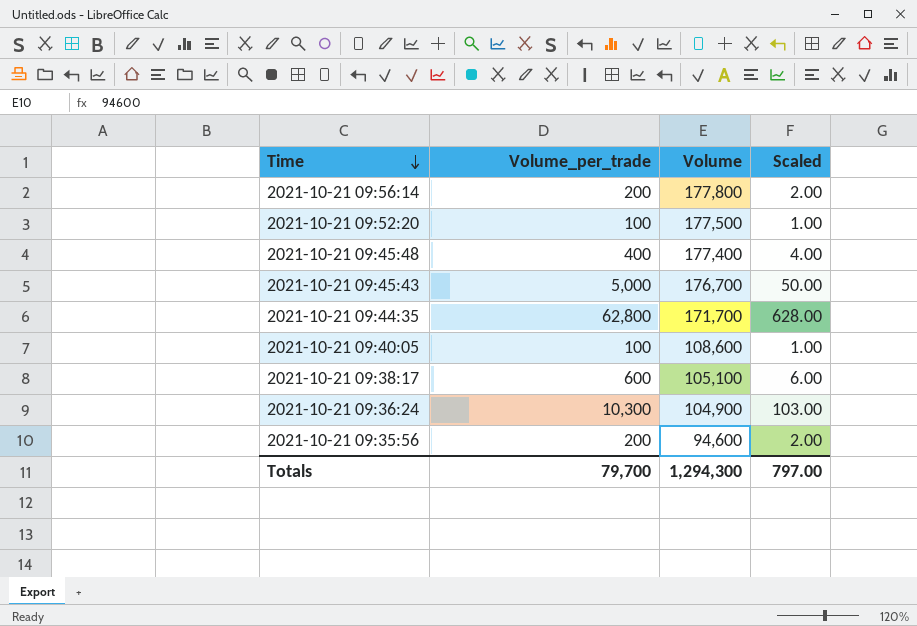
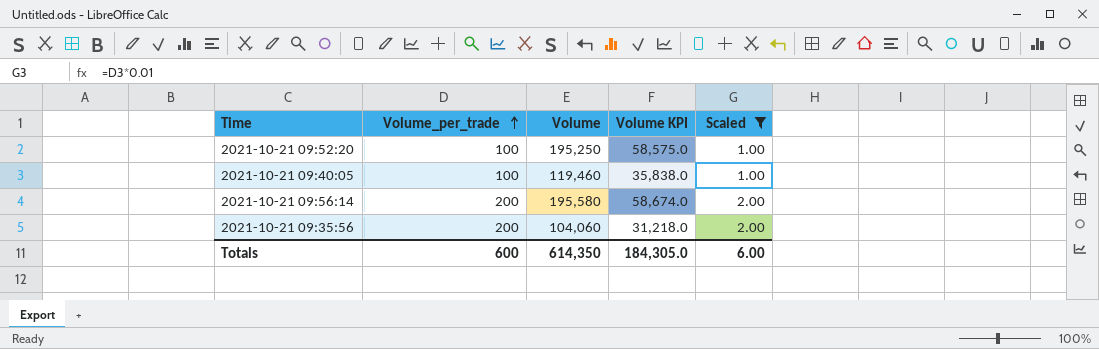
filter: none -> Scaled <= 2.00
row order: Time descending -> Volume_per_trade ascending
column Volume KPI | formula: none -> [Volume] * 0.3
2021-10-21 09:52:20 | Volume: 177,500 -> 195,250
2021-10-21 09:40:05 | Volume: 108,600 -> 119,460
2021-10-21 09:56:14 | Volume: 177,800 -> 195,580
2021-10-21 09:35:56 | Volume: 94,600 -> 104,060
Totals | Volume_per_trade: 79,700 -> 600
Totals | Volume: 1,294,300 -> 614,350
Totals | Scaled: 797.00 -> 6.00

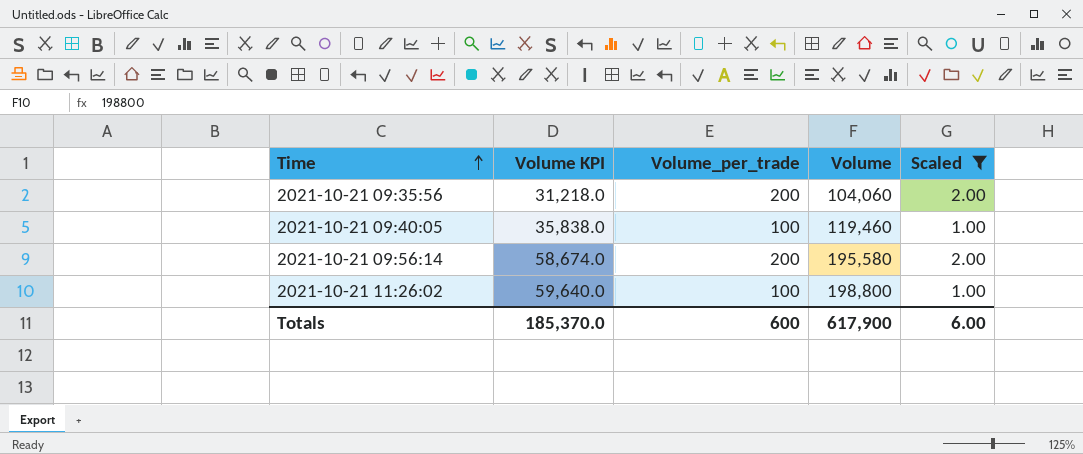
row order: Volume_per_trade ascending -> Time ascending
column Volume KPI | position: 4 -> 2
row 2021-10-21 09:52:20: 100 | 195,250 | 58,575.0 | 1.00 -> none
row 2021-10-21 11:26:02: none -> 59,640.0 | 100 | 198,800 | 1.00
Totals | Volume KPI: 184,305.0 -> 185,370.0
Totals | Volume: 614,350 -> 617,900

